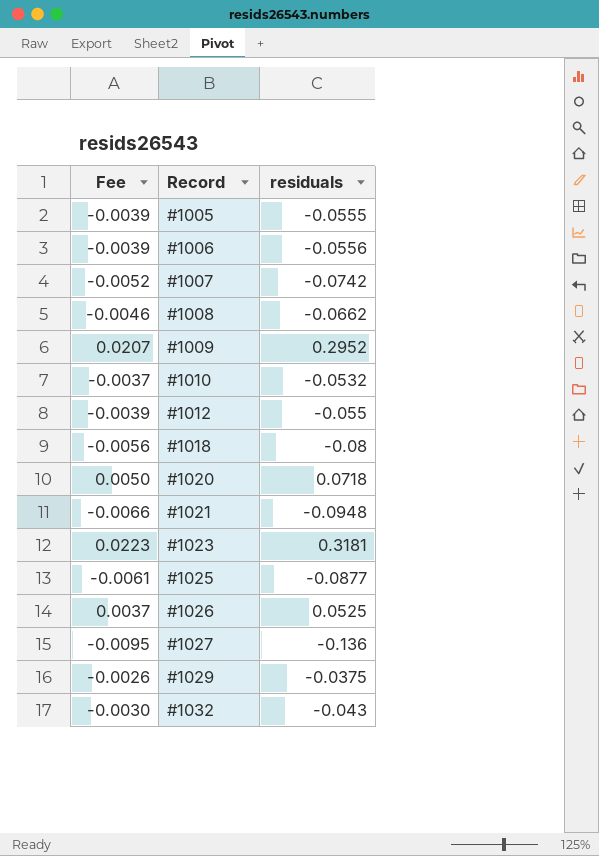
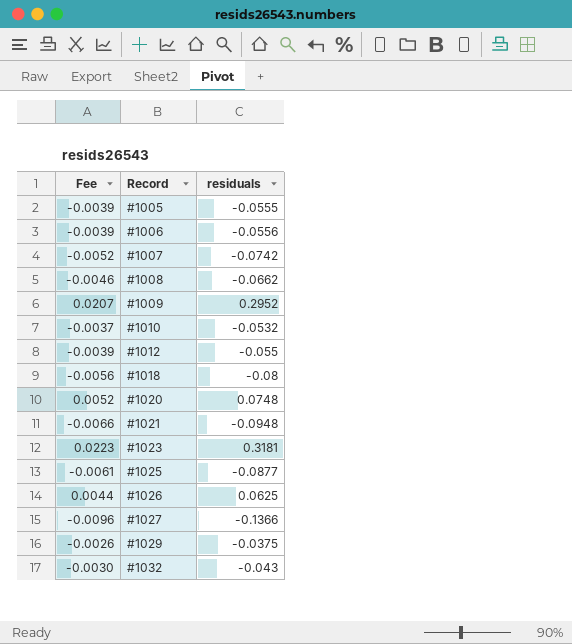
#1020 | Fee: 0.0050 -> 0.0052
#1020 | residuals: 0.0718 -> 0.0748
#1026 | Fee: 0.0037 -> 0.0044
#1026 | residuals: 0.0525 -> 0.0625
#1027 | Fee: -0.0095 -> -0.0096
#1027 | residuals: -0.136 -> -0.1366

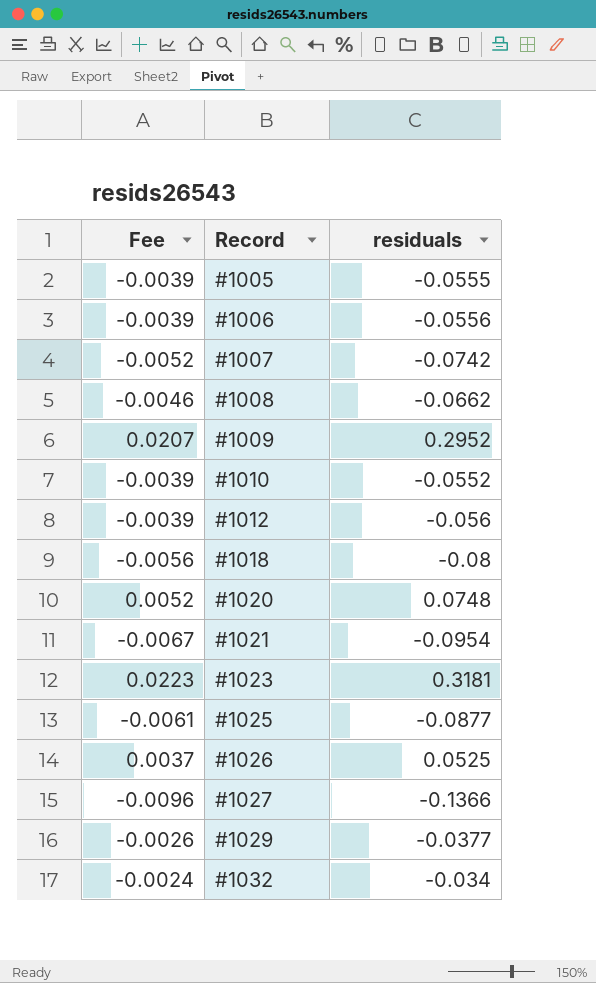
#1010 | Fee: -0.0037 -> -0.0039
#1010 | residuals: -0.0532 -> -0.0552
#1012 | residuals: -0.055 -> -0.056
#1021 | Fee: -0.0066 -> -0.0067
#1021 | residuals: -0.0948 -> -0.0954
#1026 | Fee: 0.0044 -> 0.0037
#1026 | residuals: 0.0625 -> 0.0525
#1029 | residuals: -0.0375 -> -0.0377
#1032 | Fee: -0.0030 -> -0.0024
#1032 | residuals: -0.043 -> -0.034

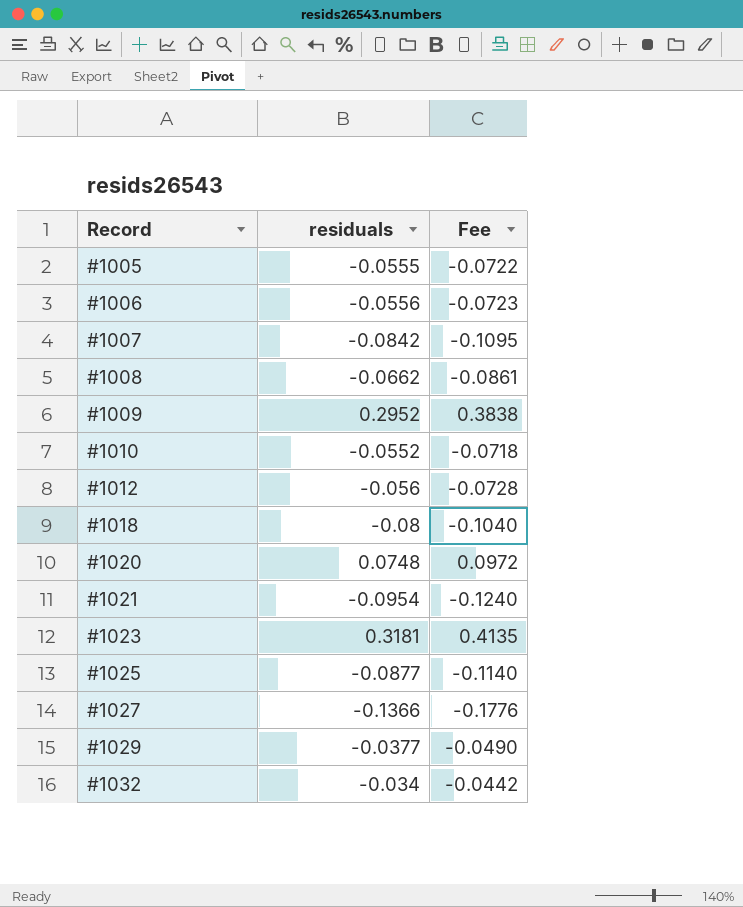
column Fee | formula: [residuals] * 0.07 -> [residuals] * 1.3
column Fee | position: 1 -> 3
row #1026: 0.0037 | 0.0525 -> none
#1007 | residuals: -0.0742 -> -0.0842

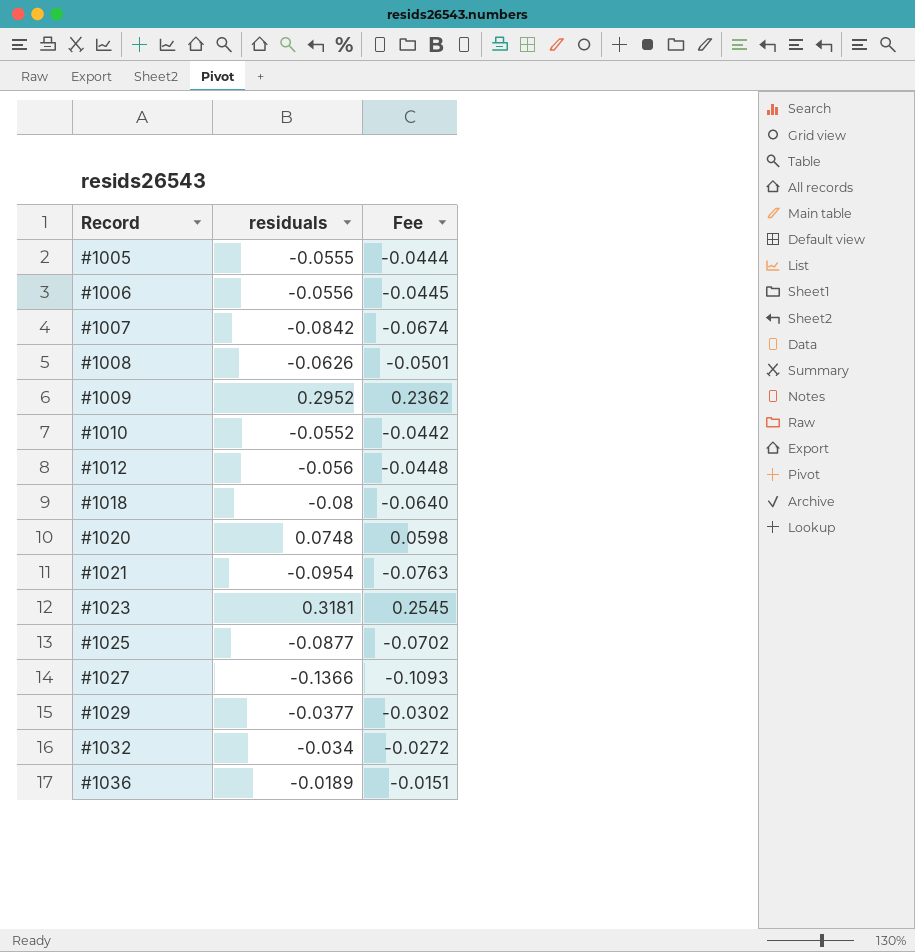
column Fee | formula: [residuals] * 1.3 -> [residuals] * 0.8
#1008 | residuals: -0.0662 -> -0.0626
row #1036: none -> -0.0189 | -0.0151

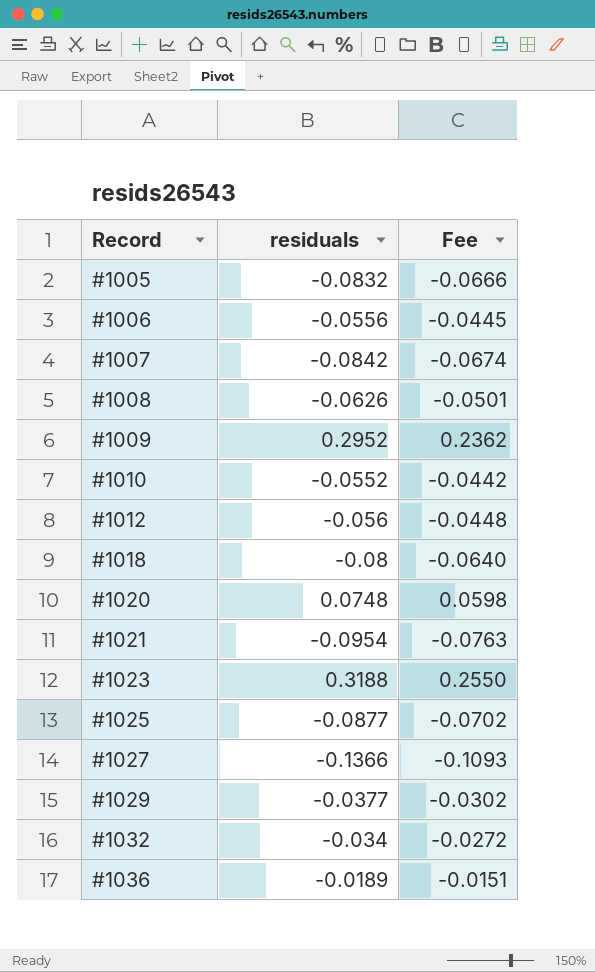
#1005 | residuals: -0.0555 -> -0.0832
#1005 | Fee: -0.0444 -> -0.0666
#1023 | residuals: 0.3181 -> 0.3188
#1023 | Fee: 0.2545 -> 0.2550

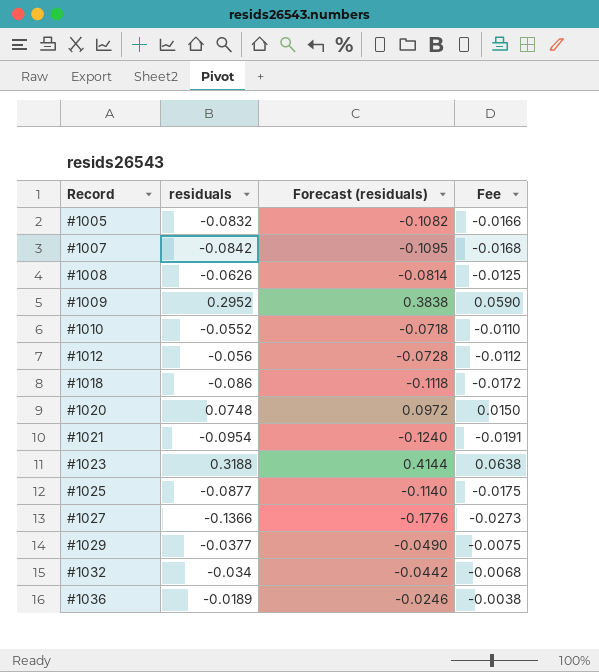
column Forecast (residuals) | formula: none -> [residuals] * 1.3
column Fee | formula: [residuals] * 0.8 -> [residuals] * 0.2
row #1006: -0.0556 | -0.0445 -> none
#1018 | residuals: -0.08 -> -0.086

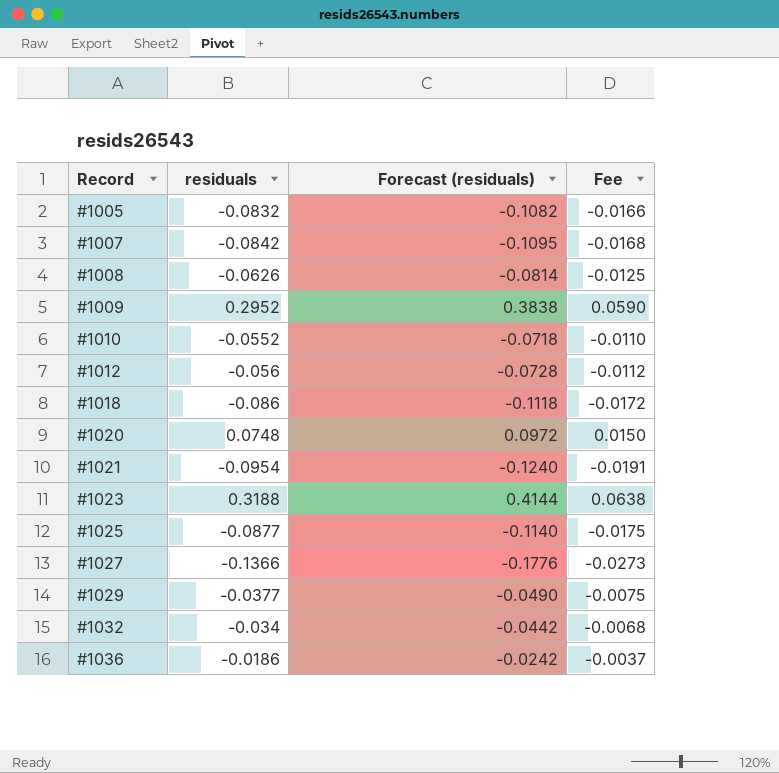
#1036 | residuals: -0.0189 -> -0.0186
#1036 | Forecast (residuals): -0.0246 -> -0.0242
#1036 | Fee: -0.0038 -> -0.0037

